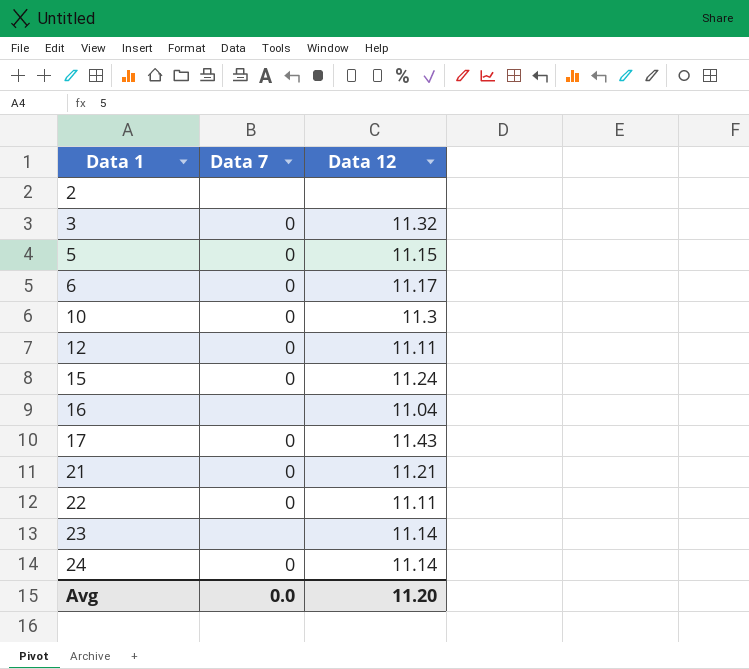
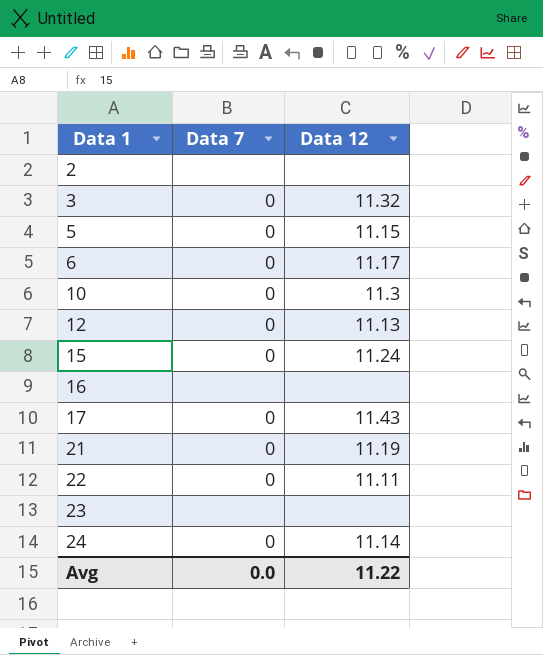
12 | Data 12: 11.11 -> 11.13
16 | Data 12: 11.04 -> none
21 | Data 12: 11.21 -> 11.19
23 | Data 12: 11.14 -> none
Avg | Data 12: 11.20 -> 11.22

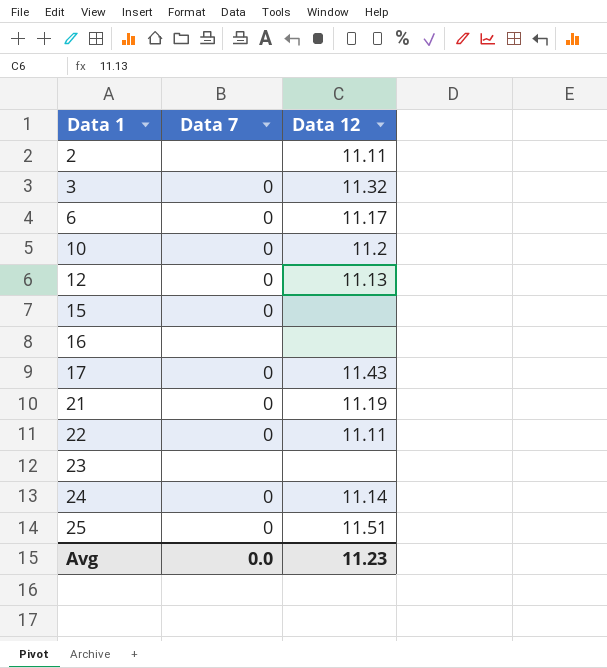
row 5: 0 | 11.15 -> none
2 | Data 12: none -> 11.11
10 | Data 12: 11.3 -> 11.2
15 | Data 12: 11.24 -> none
row 25: none -> 0 | 11.51
Avg | Data 12: 11.22 -> 11.23

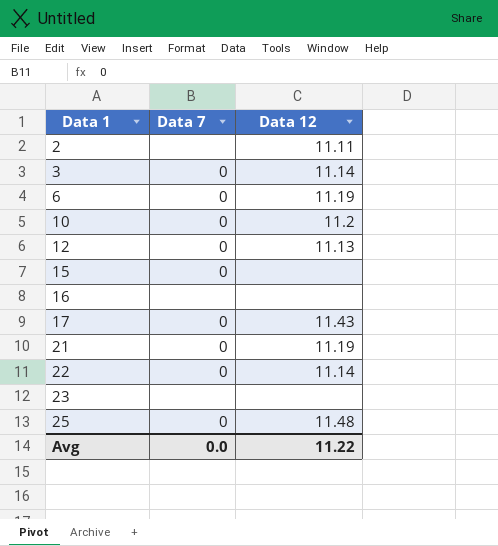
row 24: 0 | 11.14 -> none
3 | Data 12: 11.32 -> 11.14
6 | Data 12: 11.17 -> 11.19
22 | Data 12: 11.11 -> 11.14
25 | Data 12: 11.51 -> 11.48
Avg | Data 12: 11.23 -> 11.22

